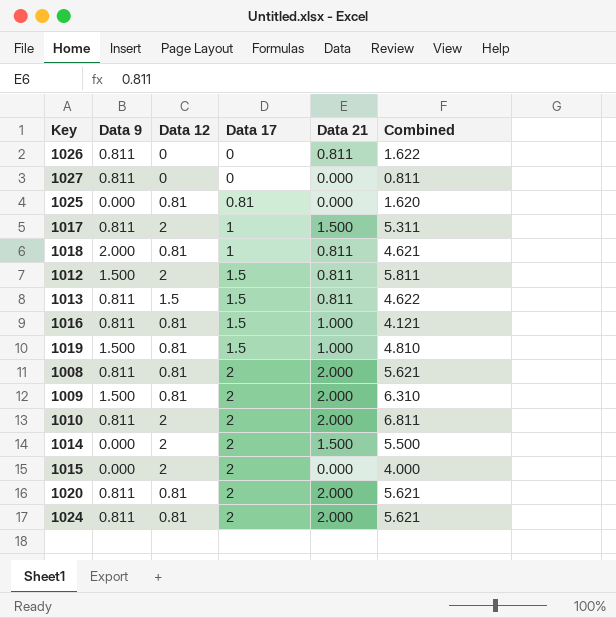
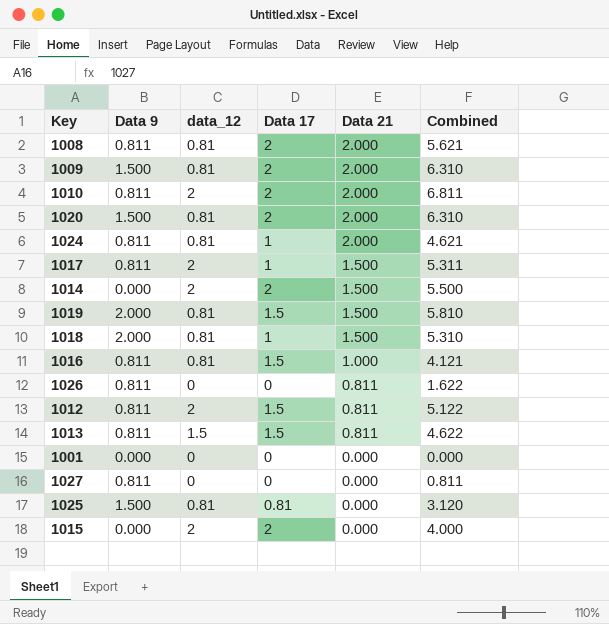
row order: Data 17 ascending -> Data 21 descending
column name: Data 12 -> data_12
1020 | Data 9: 0.811 -> 1.500
1020 | Combined: 5.621 -> 6.310
1024 | Data 17: 2 -> 1
1024 | Combined: 5.621 -> 4.621
1019 | Data 9: 1.500 -> 2.000
1019 | Data 21: 1.000 -> 1.500
1019 | Combined: 4.810 -> 5.810
1018 | Data 21: 0.811 -> 1.500
1018 | Combined: 4.621 -> 5.310
1012 | Data 9: 1.500 -> 0.811
1012 | Combined: 5.811 -> 5.122
row 1001: none -> 0.000 | 0 | 0 | 0.000 | 0.000
1025 | Data 9: 0.000 -> 1.500
1025 | Combined: 1.620 -> 3.120

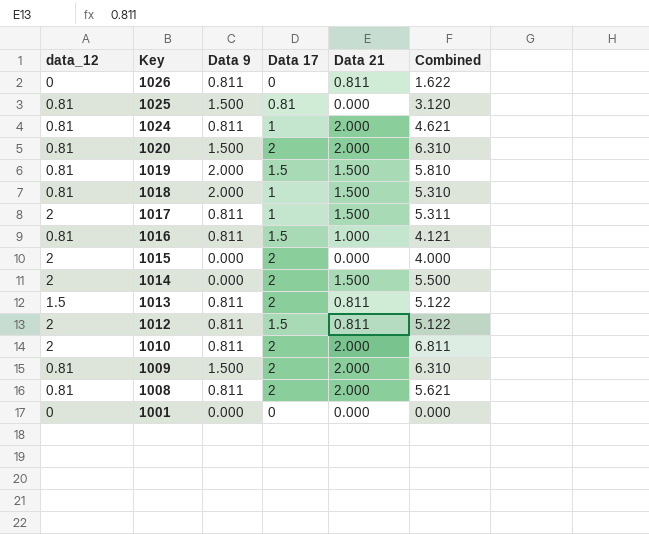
row order: Data 21 descending -> Key descending
column data_12 | position: 3 -> 1
row 1027: 0.811 | 0 | 0 | 0.000 | 0.811 -> none
1013 | Data 17: 1.5 -> 2
1013 | Combined: 4.622 -> 5.122

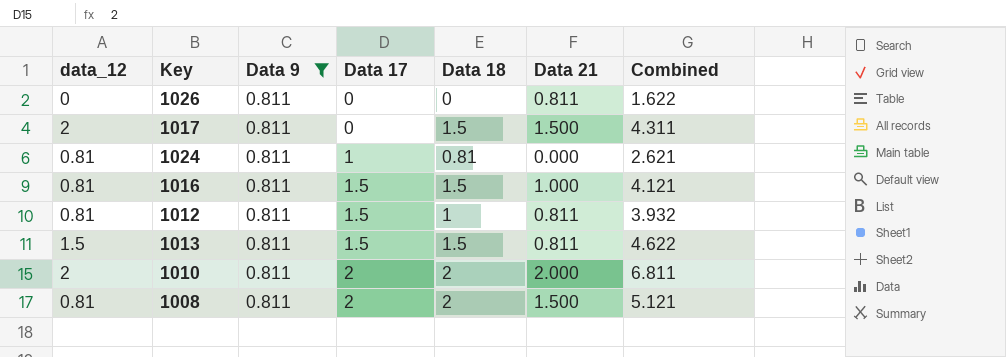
filter: none -> Data 9 = 0.811
row order: Key descending -> Data 17 ascending
column Data 18 | position: none -> 5
1017 | Data 17: 1 -> 0
1017 | Combined: 5.311 -> 4.311
1024 | Data 21: 2.000 -> 0.000
1024 | Combined: 4.621 -> 2.621
1012 | data_12: 2 -> 0.81
1012 | Combined: 5.122 -> 3.932
1013 | Data 17: 2 -> 1.5
1013 | Combined: 5.122 -> 4.622
1008 | Data 21: 2.000 -> 1.500
1008 | Combined: 5.621 -> 5.121

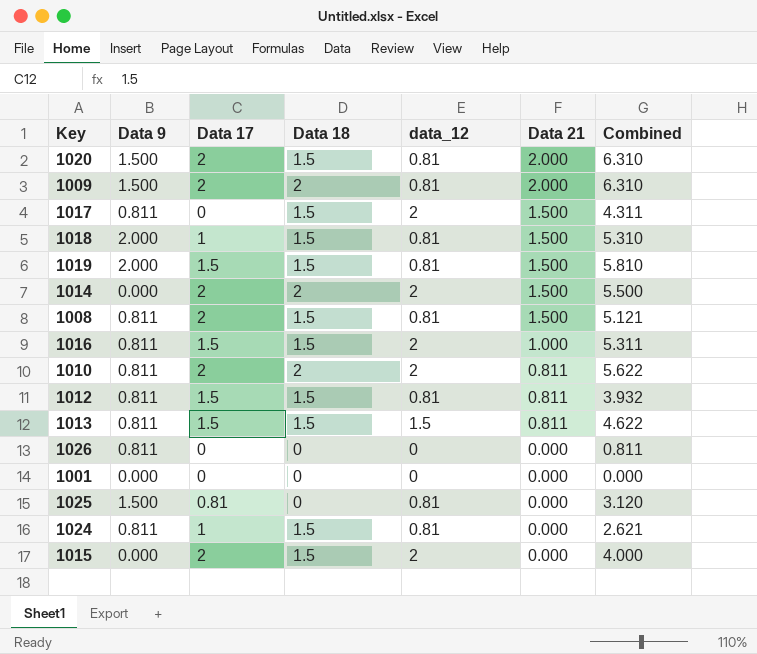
filter: Data 9 = 0.811 -> none
row order: Data 17 ascending -> Data 21 descending
column data_12 | position: 1 -> 5
1008 | Data 18: 2 -> 1.5
1016 | data_12: 0.81 -> 2
1016 | Combined: 4.121 -> 5.311
1010 | Data 21: 2.000 -> 0.811
1010 | Combined: 6.811 -> 5.622
1012 | Data 18: 1 -> 1.5
1026 | Data 21: 0.811 -> 0.000
1026 | Combined: 1.622 -> 0.811
1024 | Data 18: 0.81 -> 1.5

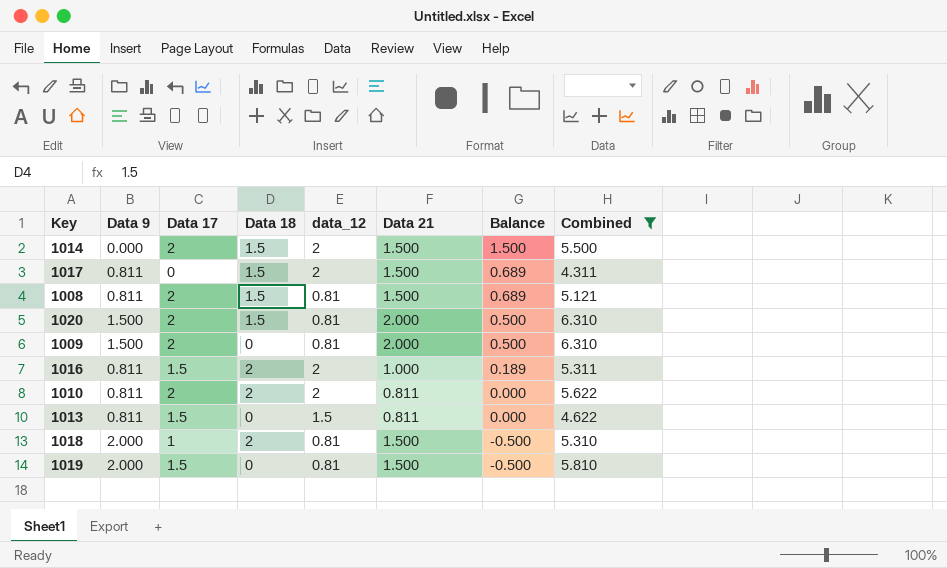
filter: none -> Combined >= 4.311
row order: Data 21 descending -> Balance descending
column Balance | formula: none -> [Data 21] - [Data 9]
1014 | Data 18: 2 -> 1.5
1009 | Data 18: 2 -> 0
1016 | Data 18: 1.5 -> 2
1013 | Data 18: 1.5 -> 0
1018 | Data 18: 1.5 -> 2
1019 | Data 18: 1.5 -> 0

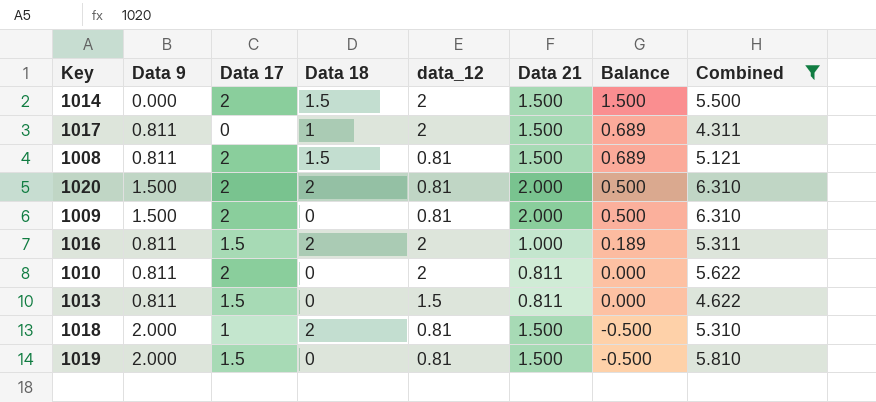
1017 | Data 18: 1.5 -> 1
1020 | Data 18: 1.5 -> 2
1010 | Data 18: 2 -> 0

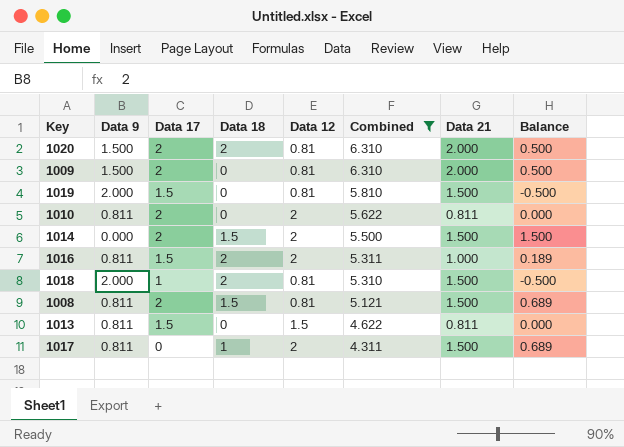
row order: Balance descending -> Combined descending
column name: data_12 -> Data 12
column Combined | position: 8 -> 6

